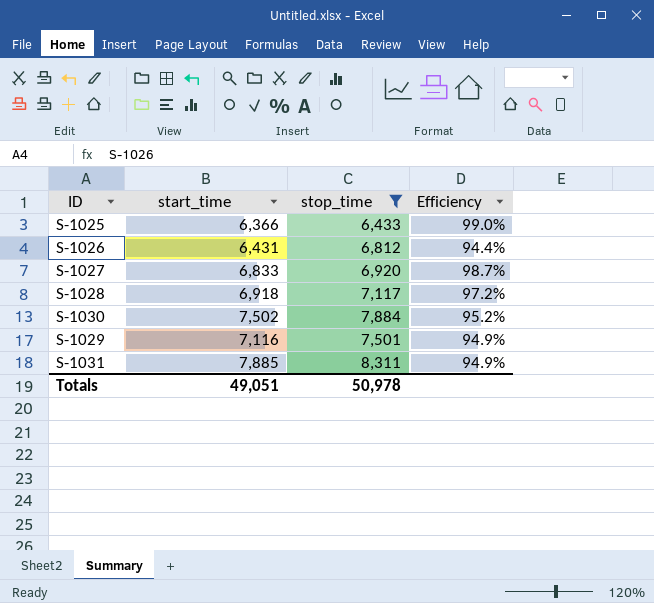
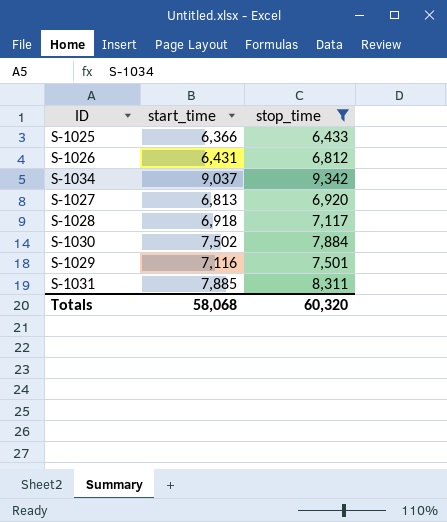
column Efficiency | formula: [start_time] / [stop_time] -> none
row S-1034: none -> 9,037 | 9,342
S-1027 | start_time: 6,833 -> 6,813
Totals | start_time: 49,051 -> 58,068
Totals | stop_time: 50,978 -> 60,320

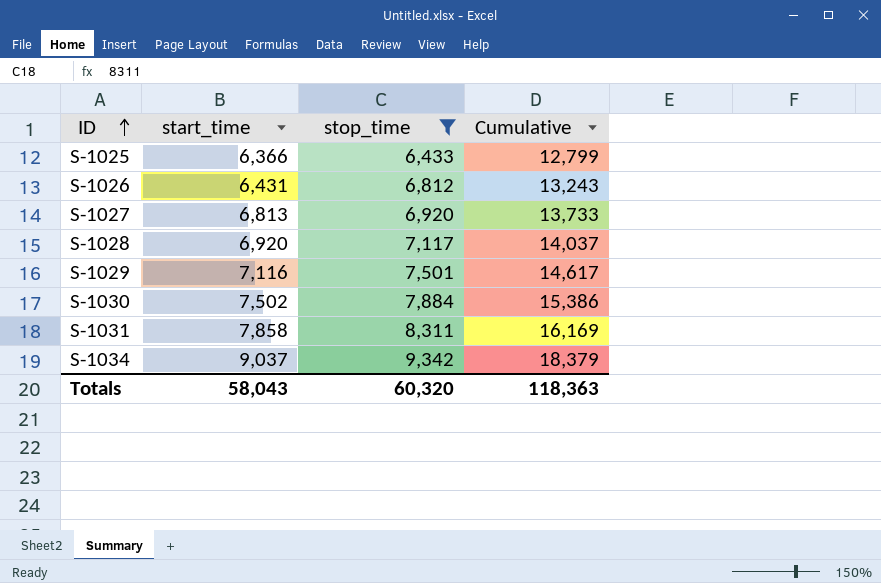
row order: none -> ID ascending
column Cumulative | formula: none -> [start_time] + [stop_time]
S-1028 | start_time: 6,918 -> 6,920
S-1031 | start_time: 7,885 -> 7,858
Totals | start_time: 58,068 -> 58,043

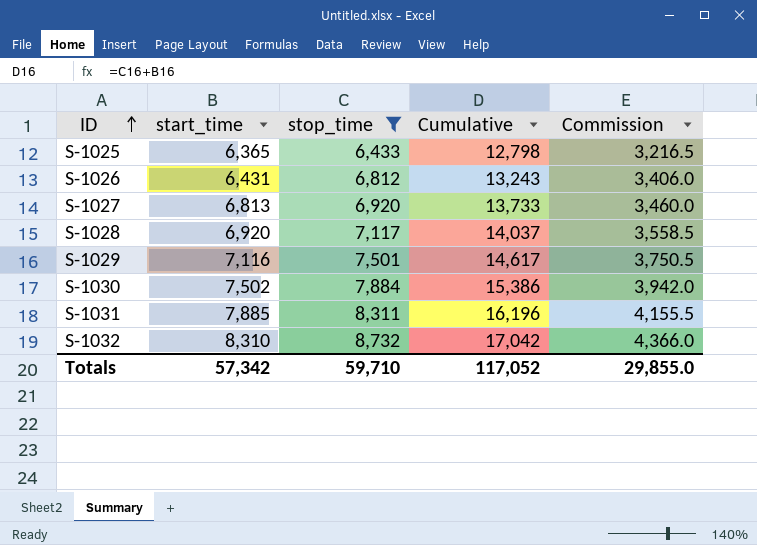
column Commission | formula: none -> [stop_time] * 0.5
row S-1034: 9,037 | 9,342 | 18,379 -> none
S-1025 | start_time: 6,366 -> 6,365
S-1025 | Cumulative: 12,799 -> 12,798
S-1031 | start_time: 7,858 -> 7,885
S-1031 | Cumulative: 16,169 -> 16,196
row S-1032: none -> 8,310 | 8,732 | 17,042 | 4,366.0
Totals | start_time: 58,043 -> 57,342
Totals | stop_time: 60,320 -> 59,710
Totals | Cumulative: 118,363 -> 117,052

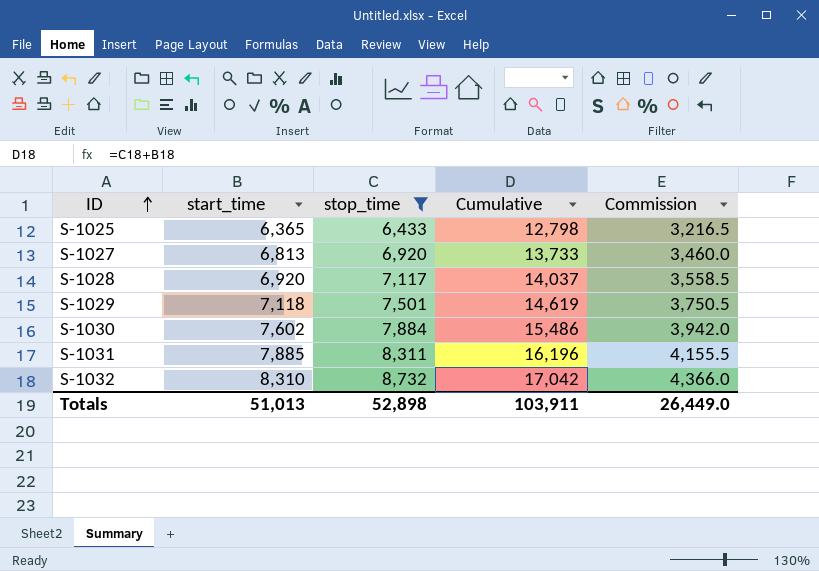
row S-1026: 6,431 | 6,812 | 13,243 | 3,406.0 -> none
S-1029 | start_time: 7,116 -> 7,118
S-1029 | Cumulative: 14,617 -> 14,619
S-1030 | start_time: 7,502 -> 7,602
S-1030 | Cumulative: 15,386 -> 15,486
Totals | start_time: 57,342 -> 51,013
Totals | stop_time: 59,710 -> 52,898
Totals | Cumulative: 117,052 -> 103,911
Totals | Commission: 29,855.0 -> 26,449.0

